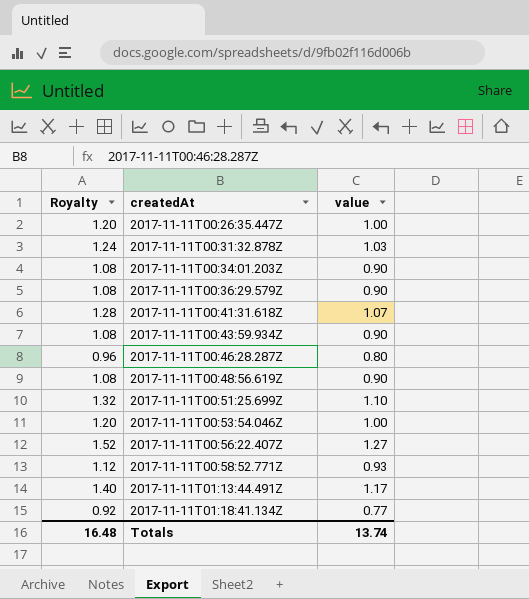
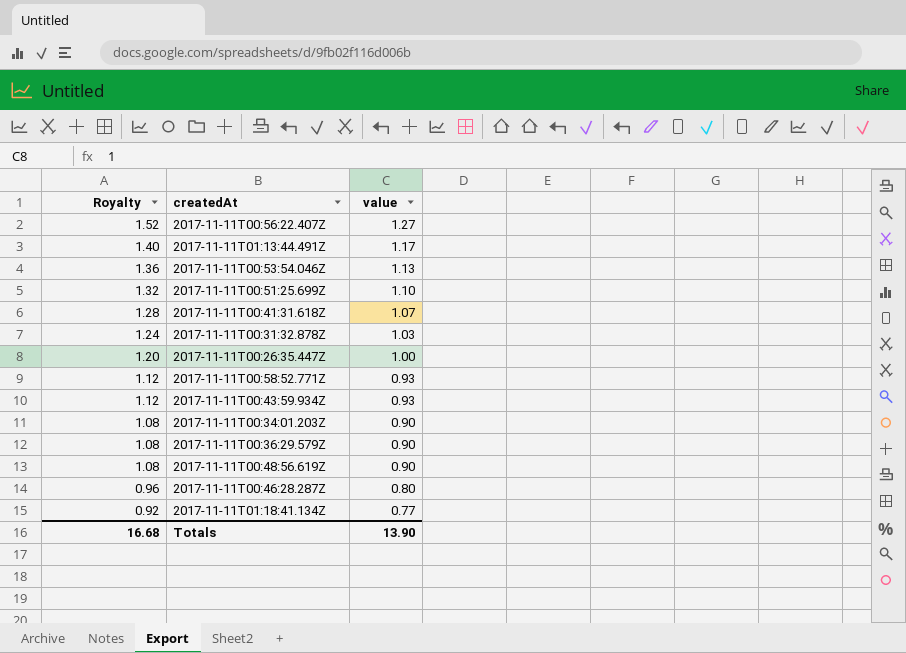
row order: createdAt ascending -> Royalty descending
2017-11-11T00:53:54.046Z | Royalty: 1.20 -> 1.36
2017-11-11T00:53:54.046Z | value: 1.00 -> 1.13
2017-11-11T00:43:59.934Z | Royalty: 1.08 -> 1.12
2017-11-11T00:43:59.934Z | value: 0.90 -> 0.93
Totals | Royalty: 16.48 -> 16.68
Totals | value: 13.74 -> 13.90

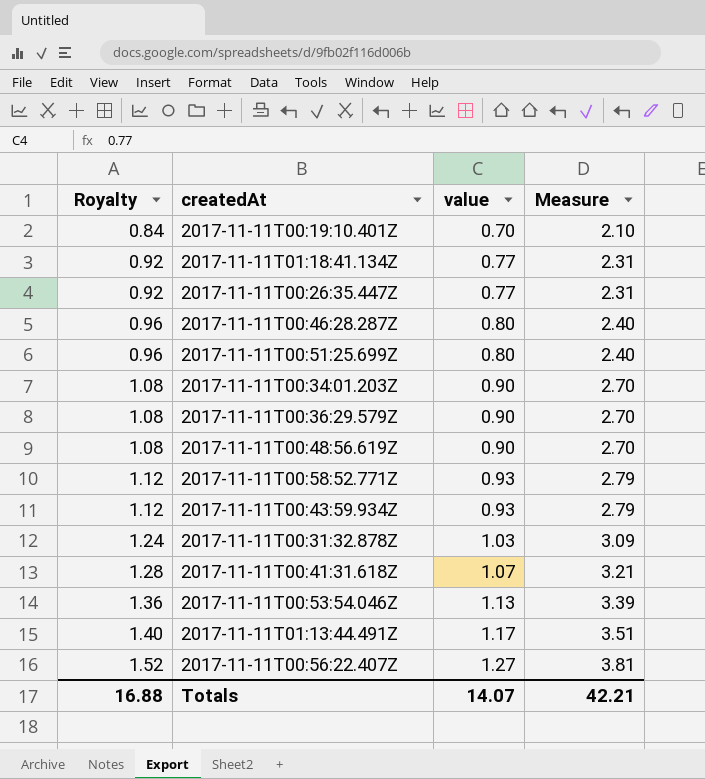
row order: Royalty descending -> Royalty ascending
column Measure | formula: none -> [value] * 3
row 2017-11-11T00:19:10.401Z: none -> 0.84 | 0.70 | 2.10
2017-11-11T00:26:35.447Z | Royalty: 1.20 -> 0.92
2017-11-11T00:26:35.447Z | value: 1.00 -> 0.77
2017-11-11T00:51:25.699Z | Royalty: 1.32 -> 0.96
2017-11-11T00:51:25.699Z | value: 1.10 -> 0.80
Totals | Royalty: 16.68 -> 16.88
Totals | value: 13.90 -> 14.07

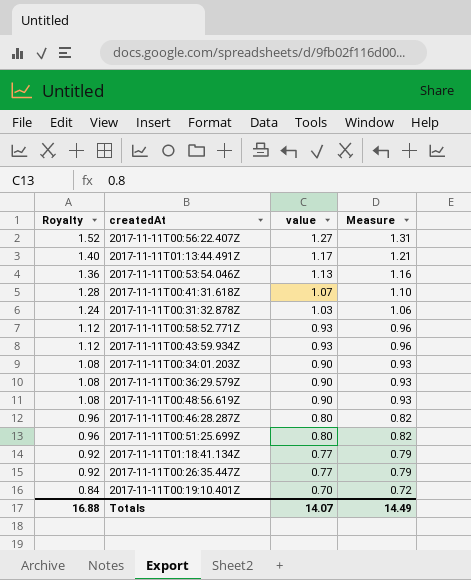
row order: Royalty ascending -> Royalty descending
column Measure | formula: [value] * 3 -> [value] * 1.03
Totals | Measure: 42.21 -> 14.49

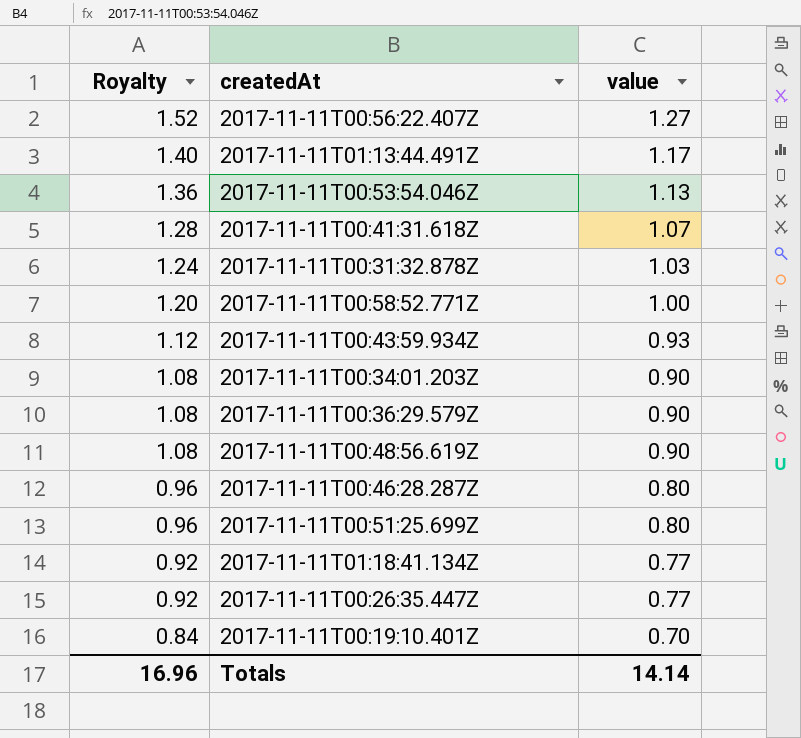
column Measure | formula: [value] * 1.03 -> none
2017-11-11T00:58:52.771Z | Royalty: 1.12 -> 1.20
2017-11-11T00:58:52.771Z | value: 0.93 -> 1.00
Totals | Royalty: 16.88 -> 16.96
Totals | value: 14.07 -> 14.14

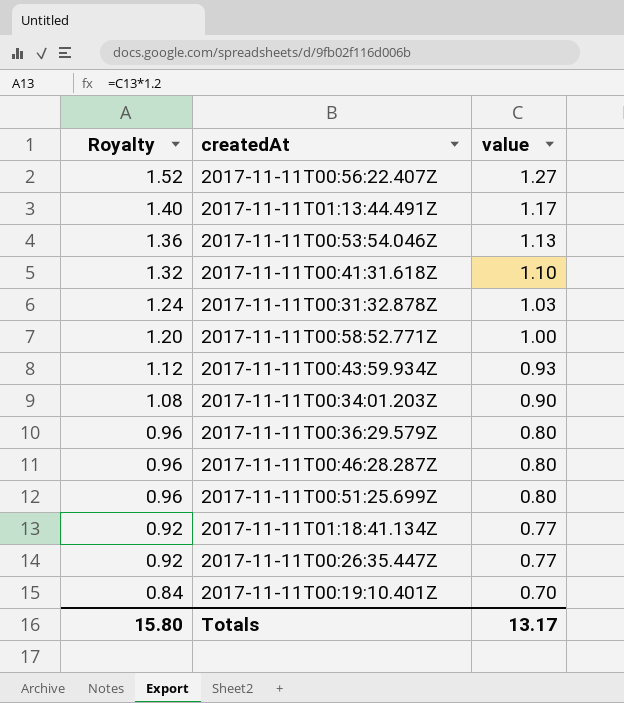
row 2017-11-11T00:48:56.619Z: 1.08 | 0.90 -> none
2017-11-11T00:41:31.618Z | Royalty: 1.28 -> 1.32
2017-11-11T00:41:31.618Z | value: 1.07 -> 1.10
2017-11-11T00:36:29.579Z | Royalty: 1.08 -> 0.96
2017-11-11T00:36:29.579Z | value: 0.90 -> 0.80
Totals | Royalty: 16.96 -> 15.80
Totals | value: 14.14 -> 13.17

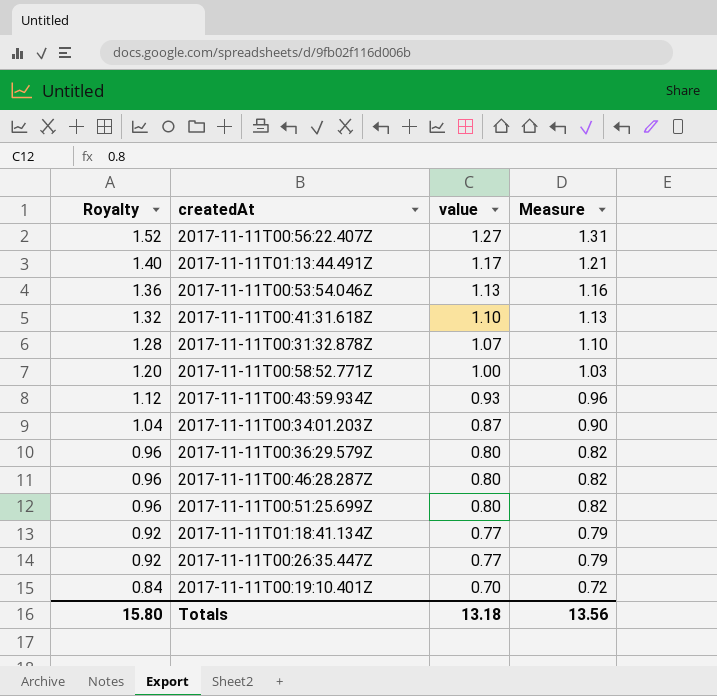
column Measure | formula: none -> [value] * 1.03
2017-11-11T00:31:32.878Z | Royalty: 1.24 -> 1.28
2017-11-11T00:31:32.878Z | value: 1.03 -> 1.07
2017-11-11T00:34:01.203Z | Royalty: 1.08 -> 1.04
2017-11-11T00:34:01.203Z | value: 0.90 -> 0.87
Totals | value: 13.17 -> 13.18

